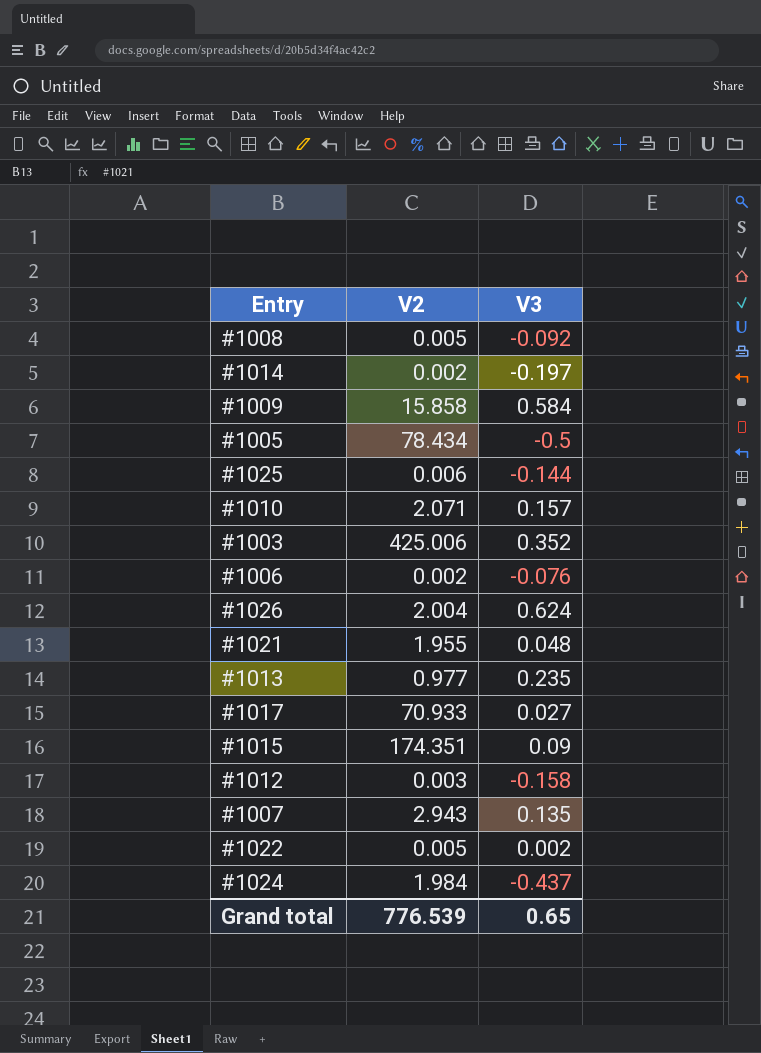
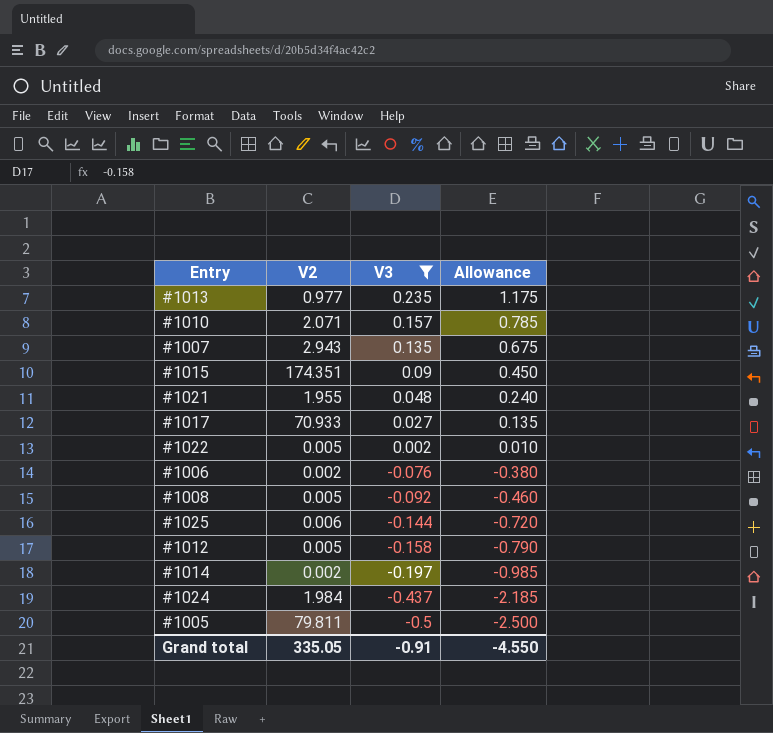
filter: none -> V3 <= 0.235
row order: none -> V3 descending
column Allowance | formula: none -> [V3] * 5
#1012 | V2: 0.003 -> 0.005
#1005 | V2: 78.434 -> 79.811
Grand total | V2: 776.539 -> 335.05
Grand total | V3: 0.65 -> -0.91

